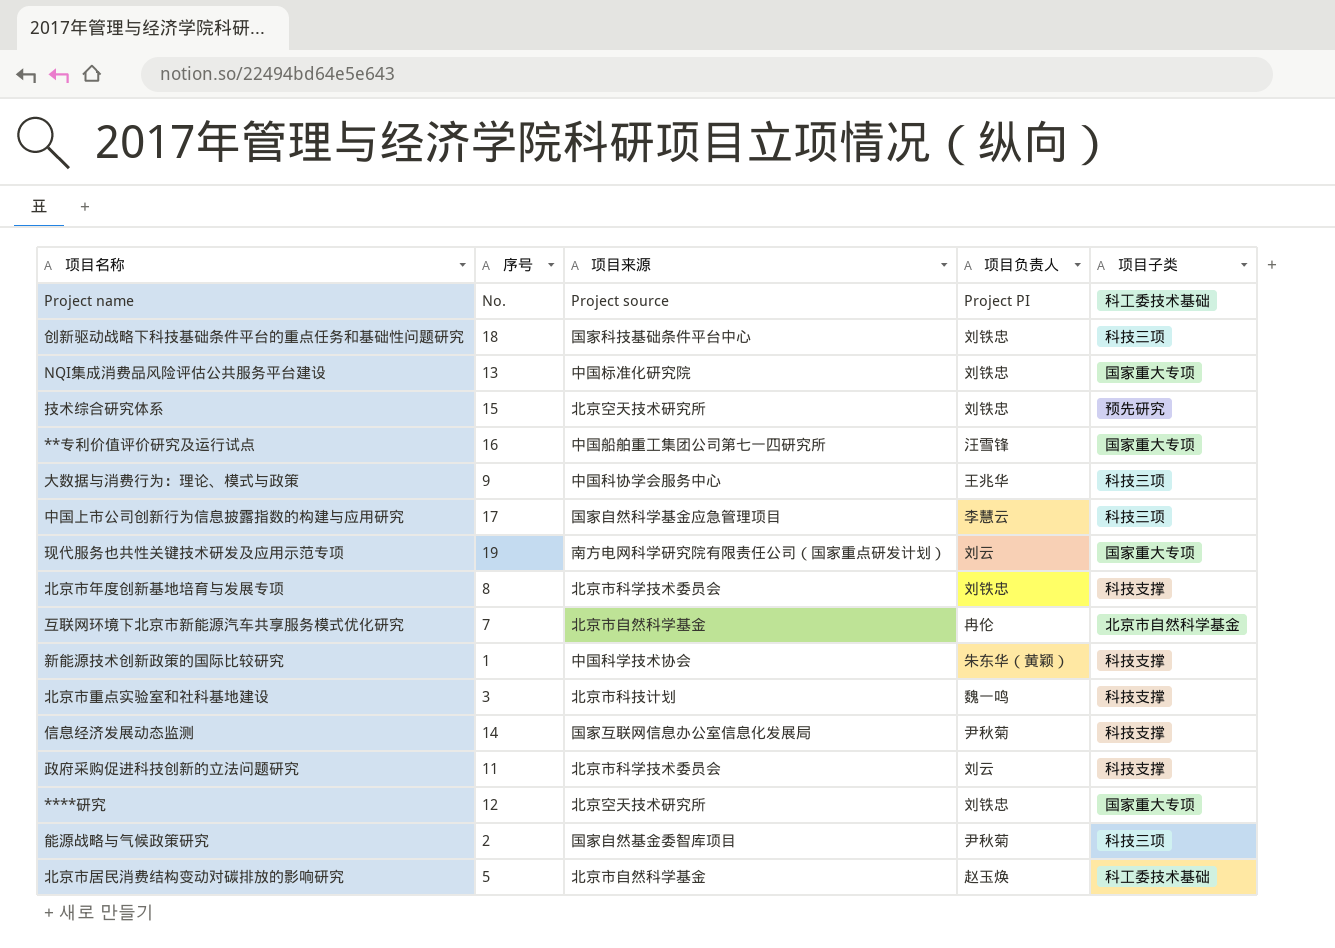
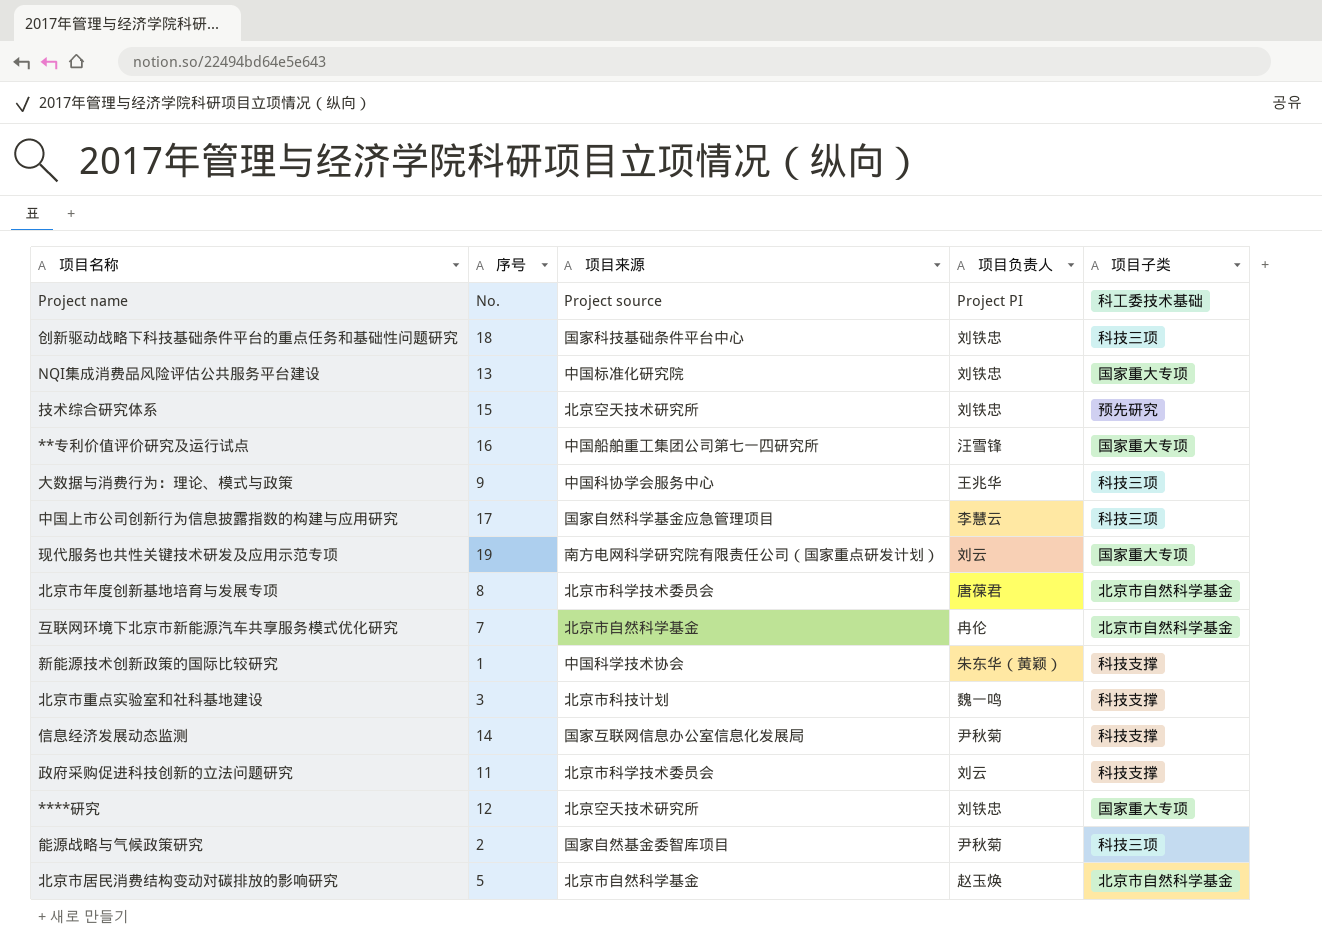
北京市年度创新基地培育与发展专项 | 项目负责人: 刘铁忠 -> 唐葆君
北京市年度创新基地培育与发展专项 | 项目子类: 科技支撑 -> 北京市自然科学基金
北京市居民消费结构变动对碳排放的影响研究 | 项目子类: 科工委技术基础 -> 北京市自然科学基金

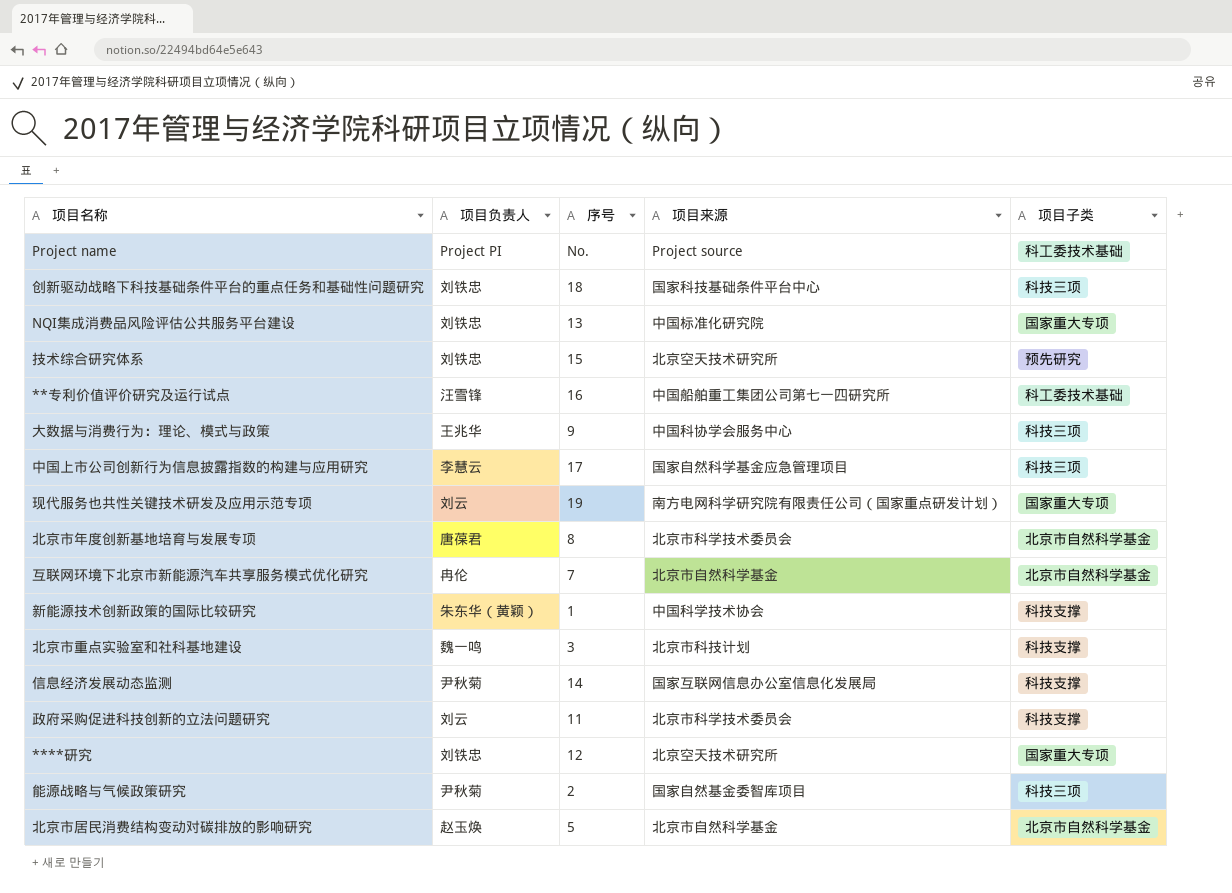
column 项目负责人 | position: 4 -> 2
**专利价值评价研究及运行试点 | 项目子类: 国家重大专项 -> 科工委技术基础

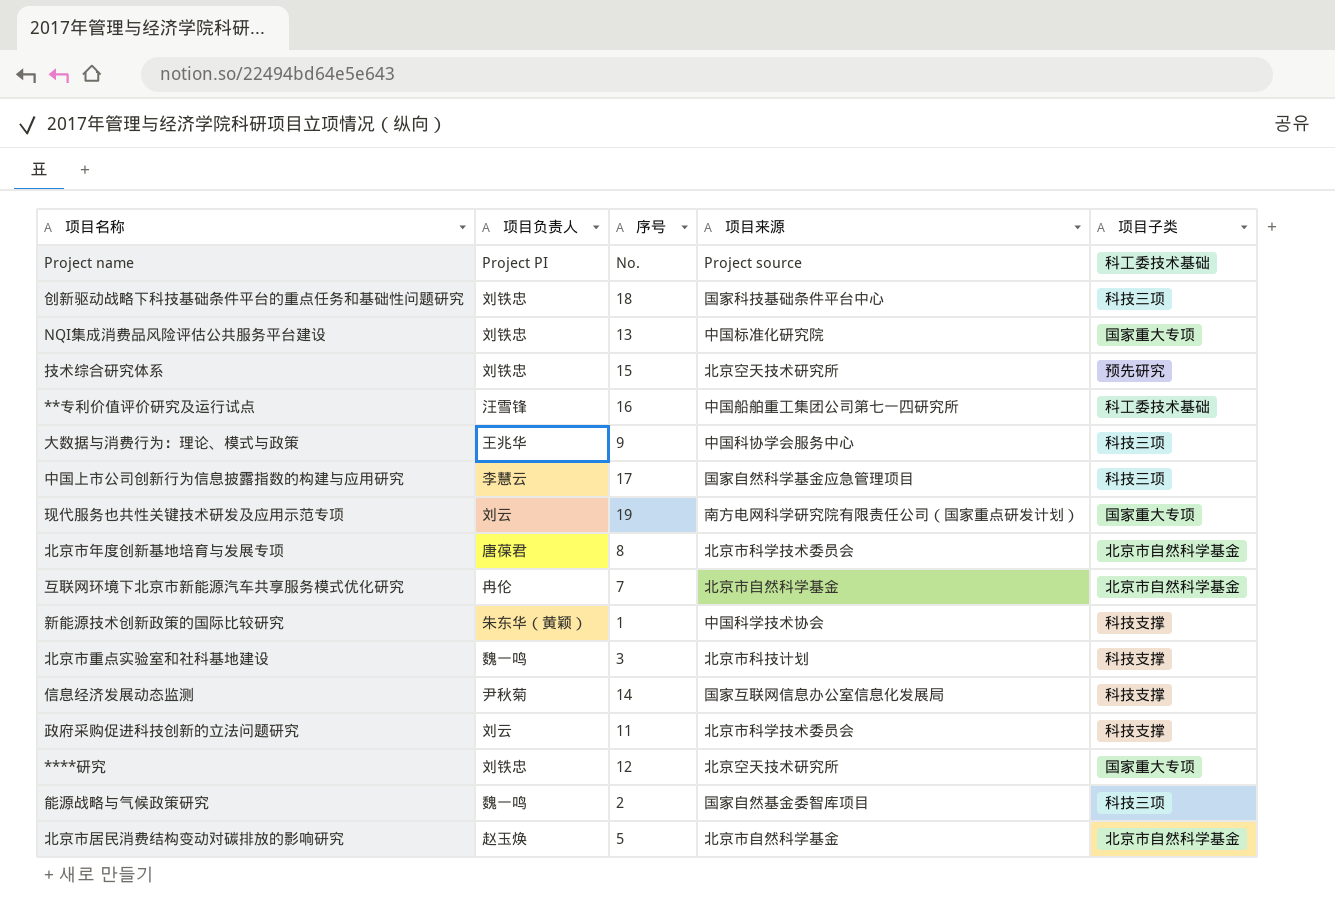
能源战略与气候政策研究 | 项目负责人: 尹秋菊 -> 魏一鸣

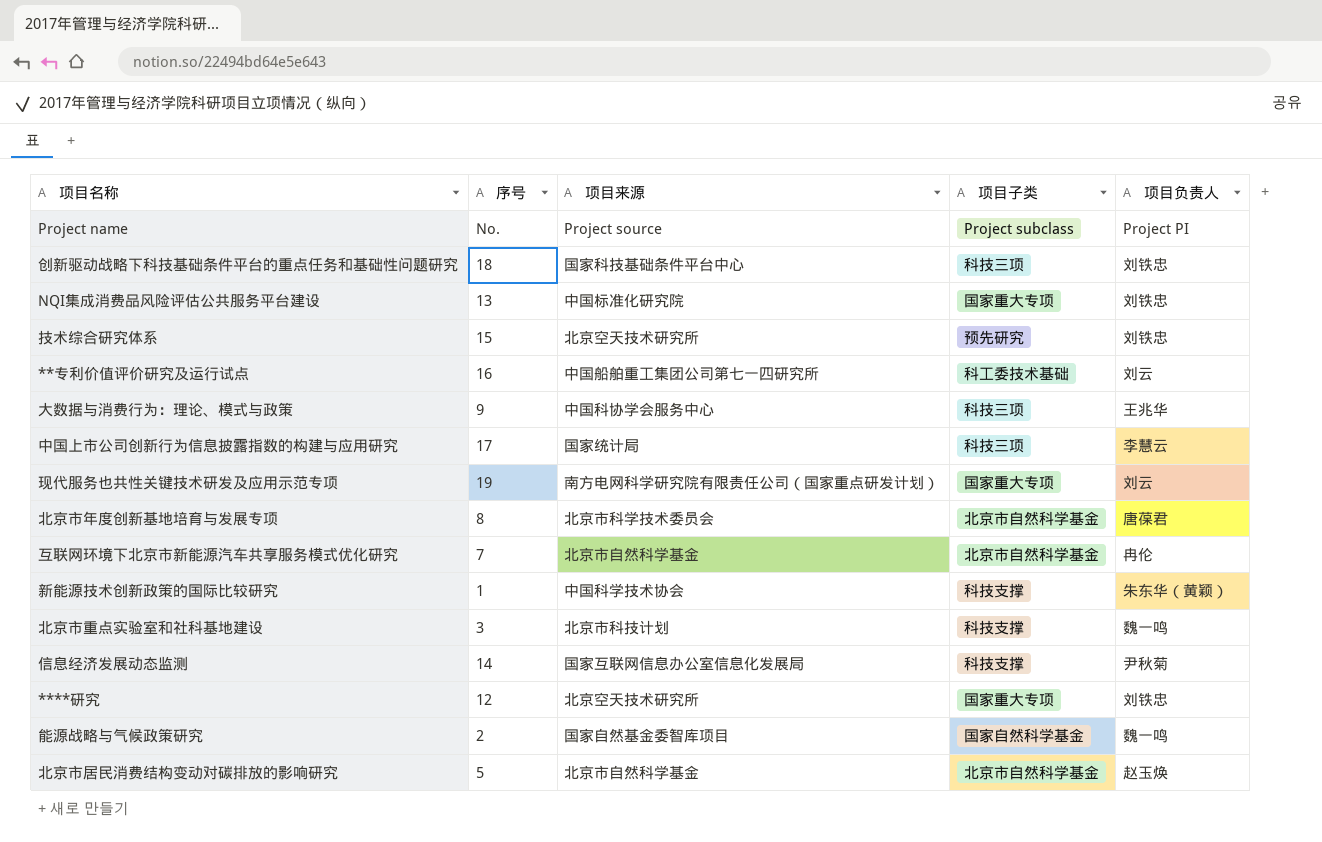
column 项目负责人 | position: 2 -> 5
row 政府采购促进科技创新的立法问题研究: 刘云 | 11 | 北京市科学技术委员会 | 科技支撑 -> none
Project name | 项目子类: 科工委技术基础 -> Project subclass
**专利价值评价研究及运行试点 | 项目负责人: 汪雪锋 -> 刘云
中国上市公司创新行为信息披露指数的构建与应用研究 | 项目来源: 国家自然科学基金应急管理项目 -> 国家统计局
能源战略与气候政策研究 | 项目子类: 科技三项 -> 国家自然科学基金

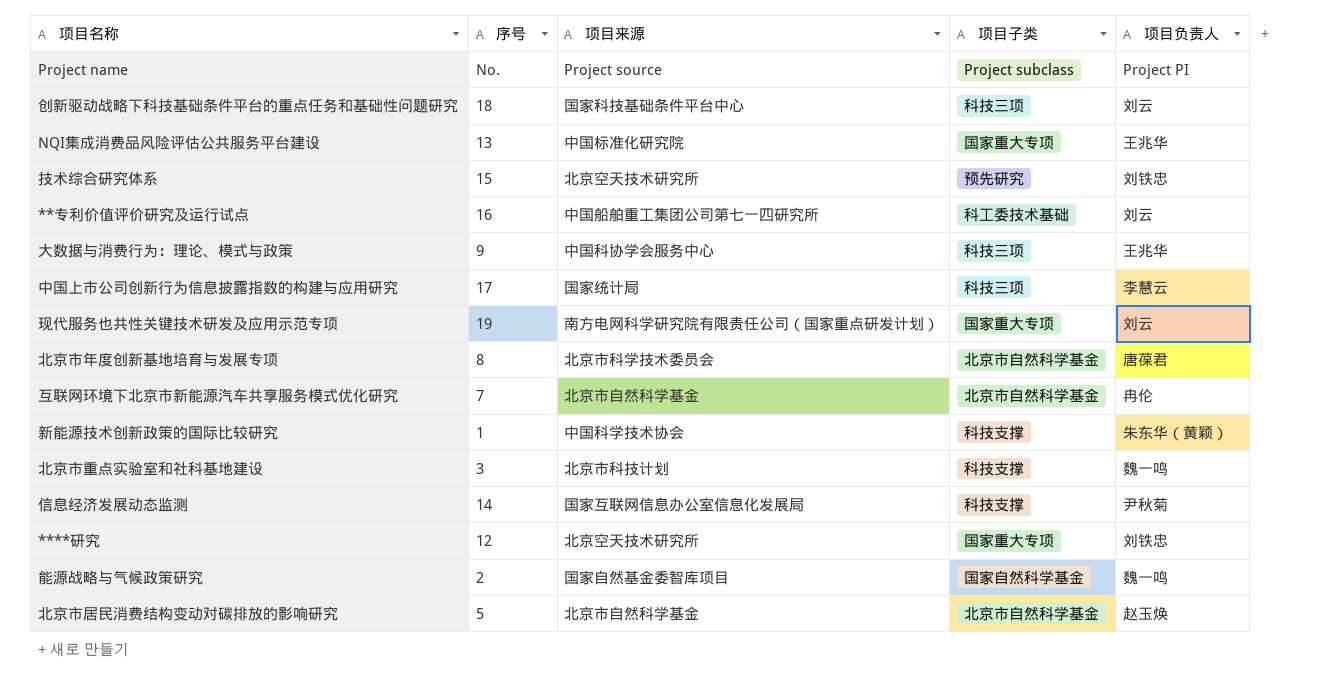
创新驱动战略下科技基础条件平台的重点任务和基础性问题研究 | 项目负责人: 刘铁忠 -> 刘云
NQI集成消费品风险评估公共服务平台建设 | 项目负责人: 刘铁忠 -> 王兆华

